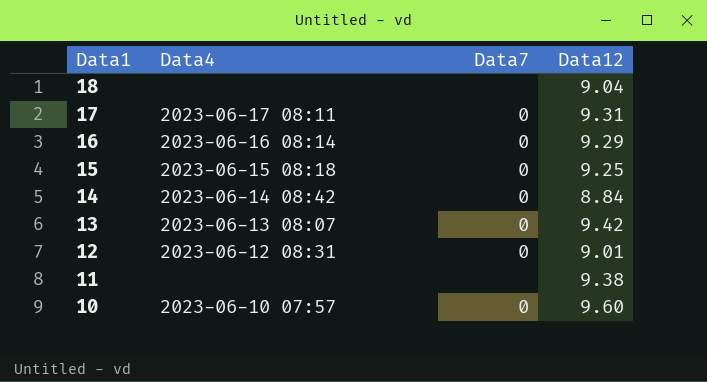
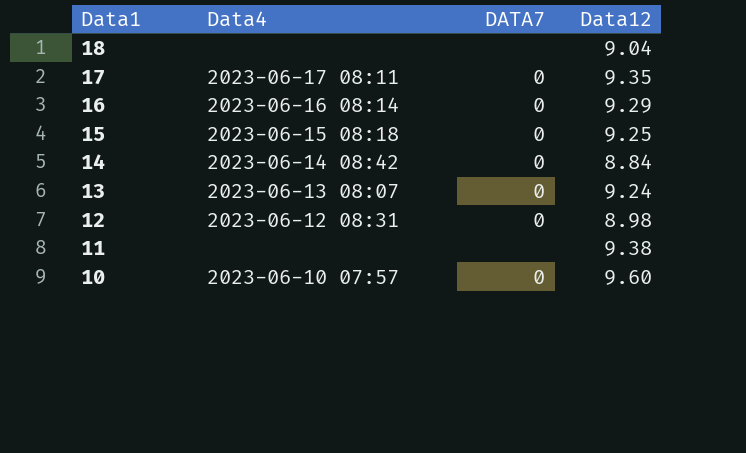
column name: Data7 -> DATA7
17 | Data12: 9.31 -> 9.35
13 | Data12: 9.42 -> 9.24
12 | Data12: 9.01 -> 8.98

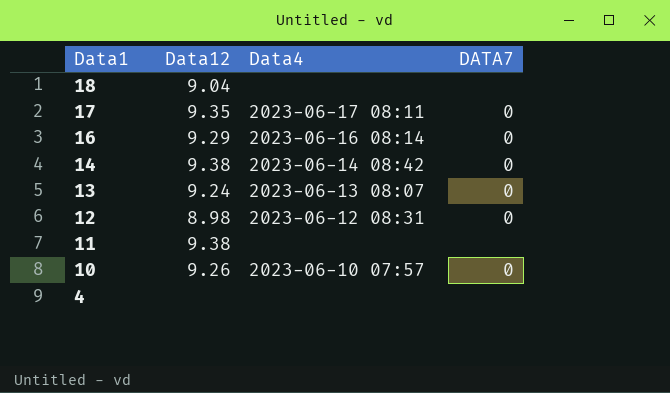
column Data12 | position: 4 -> 2
row 15: 2023-06-15 08:18 | 0 | 9.25 -> none
14 | Data12: 8.84 -> 9.38
10 | Data12: 9.60 -> 9.26
row 4: none -> none | none | none

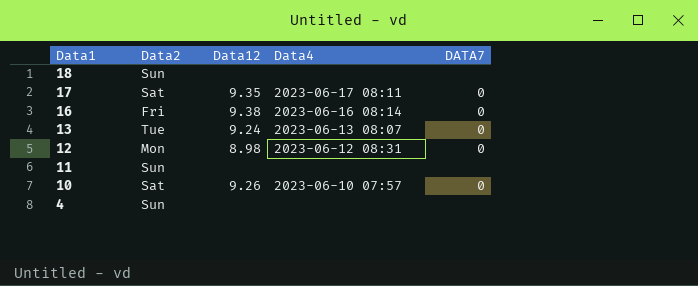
column Data2 | position: none -> 2
row 14: 9.38 | 2023-06-14 08:42 | 0 -> none
18 | Data12: 9.04 -> none
16 | Data12: 9.29 -> 9.38
11 | Data12: 9.38 -> none

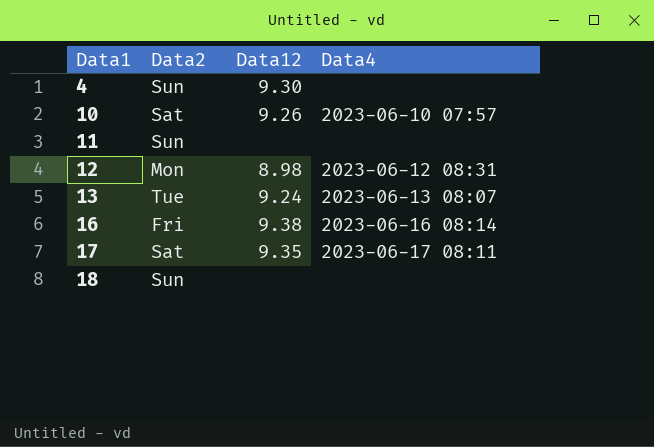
row order: Data1 descending -> Data1 ascending
column DATA7 | position: 5 -> none
4 | Data12: none -> 9.30

